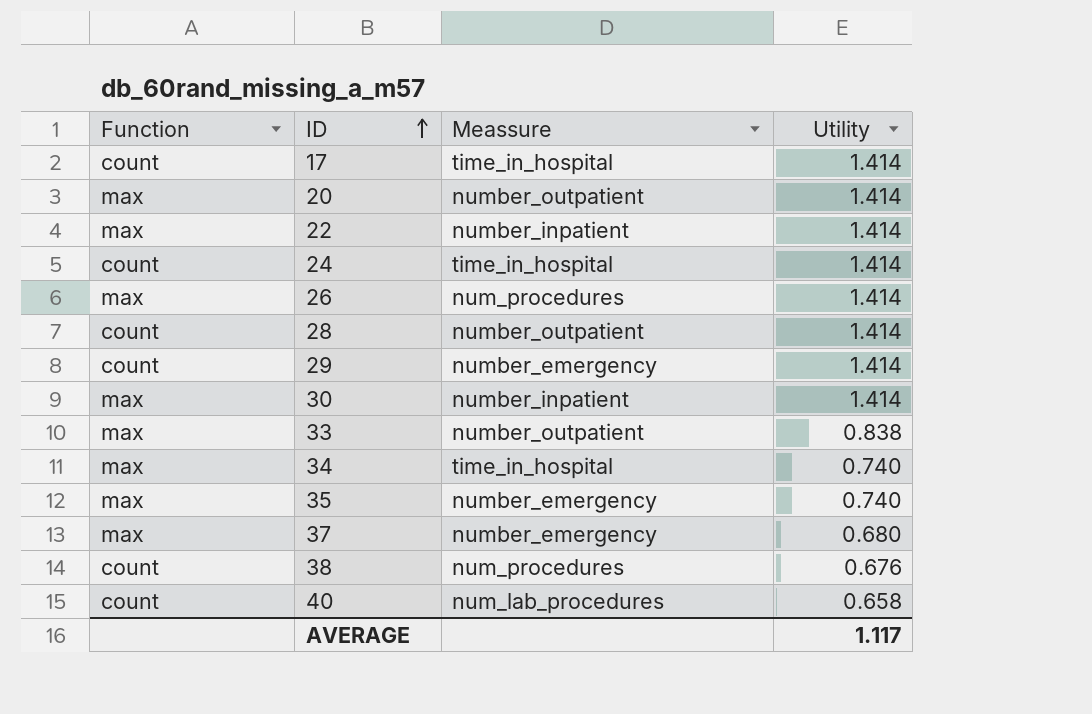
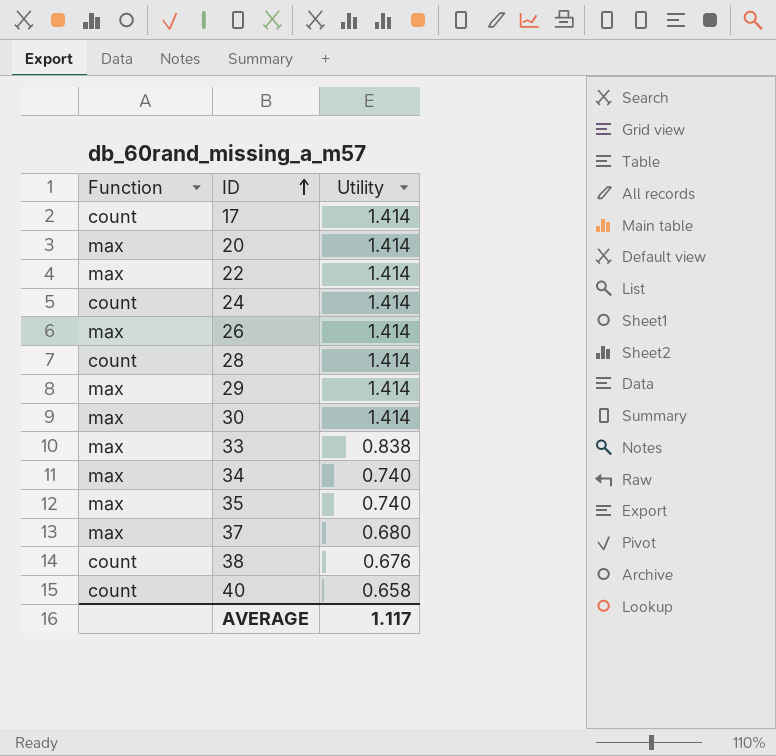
column Meassure | position: 3 -> none
29 | Function: count -> max

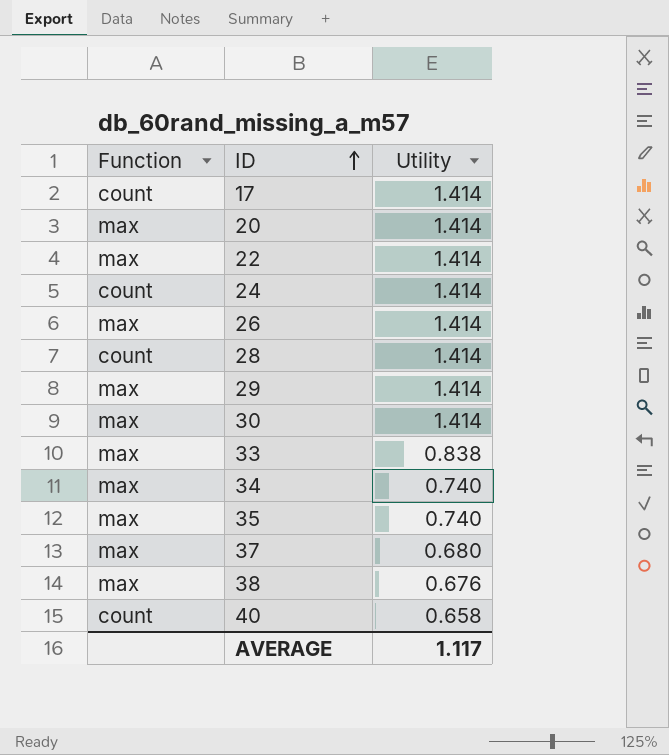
38 | Function: count -> max

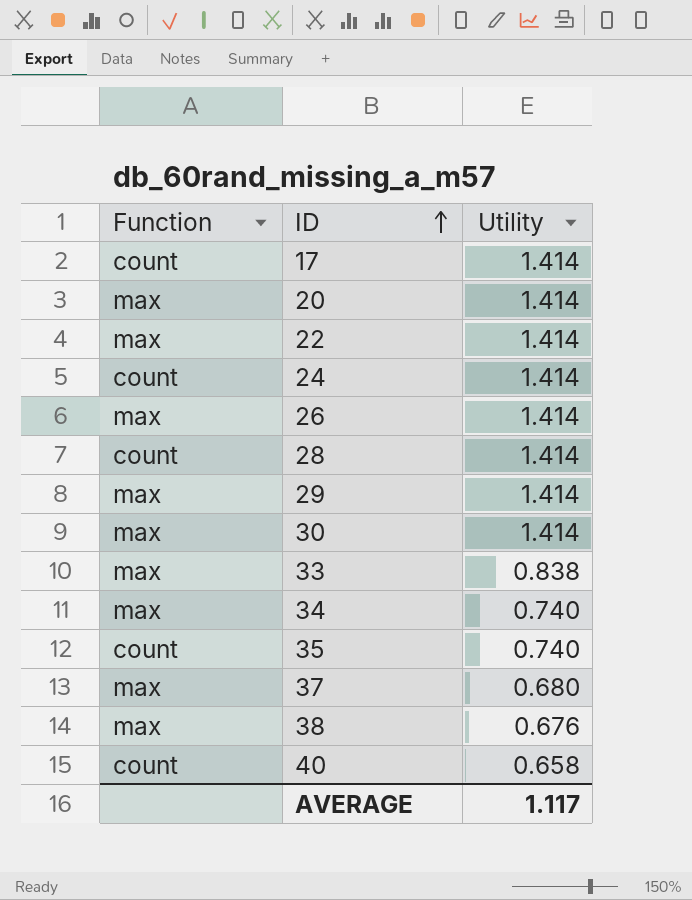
35 | Function: max -> count

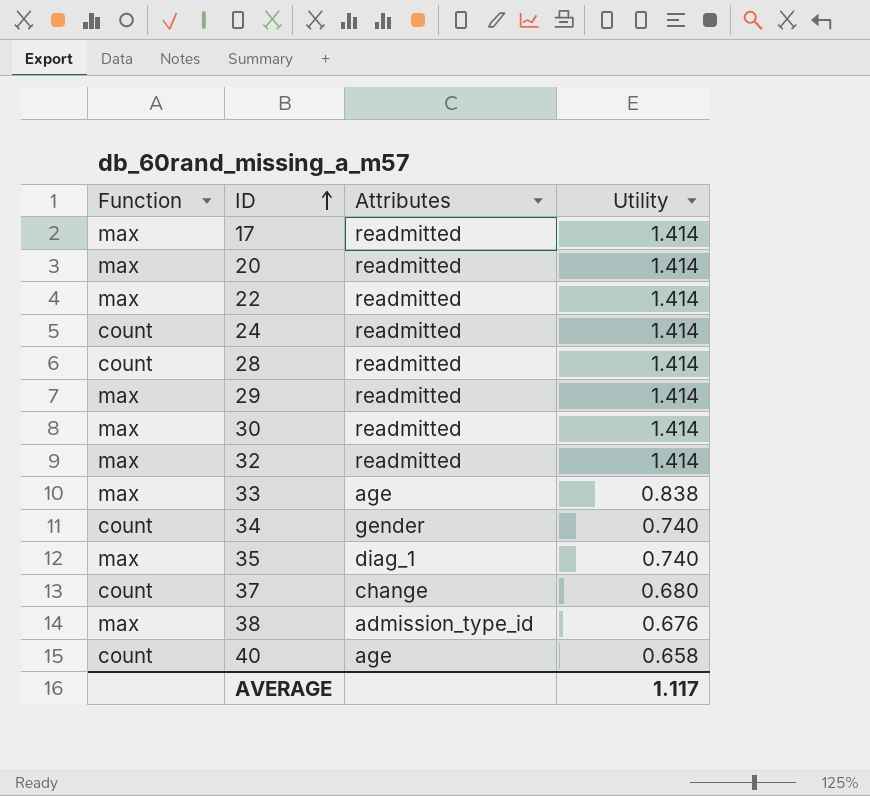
column Attributes | position: none -> 3
row 26: max | 1.414 -> none
17 | Function: count -> max
row 32: none -> max | readmitted | 1.414
34 | Function: max -> count
35 | Function: count -> max
37 | Function: max -> count

